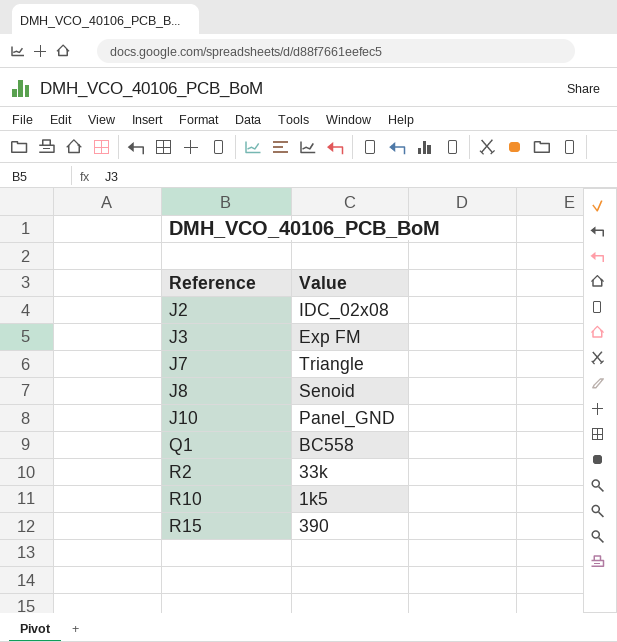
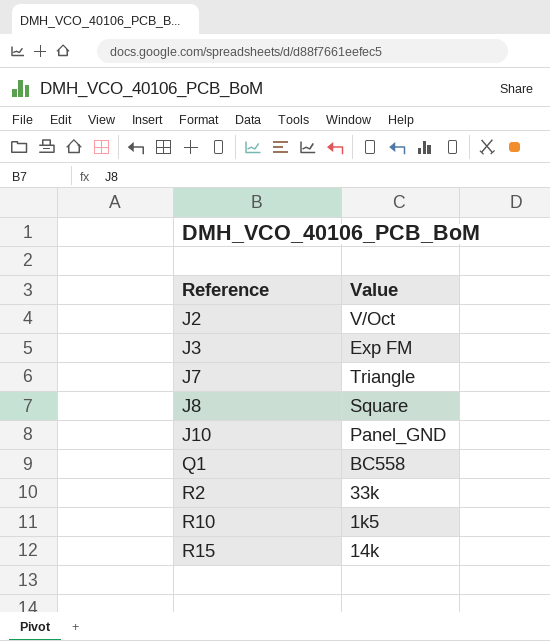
J2 | Value: IDC_02x08 -> V/Oct
J8 | Value: Senoid -> Square
R15 | Value: 390 -> 14k

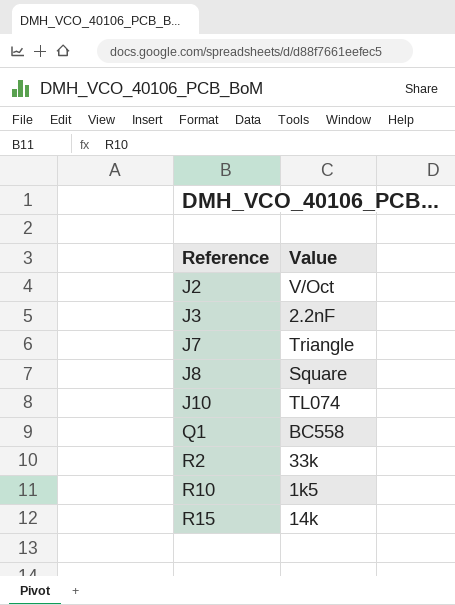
J3 | Value: Exp FM -> 2.2nF
J10 | Value: Panel_GND -> TL074

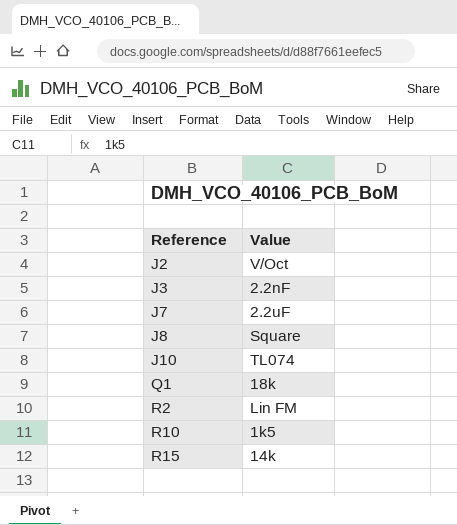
J7 | Value: Triangle -> 2.2uF
Q1 | Value: BC558 -> 18k
R2 | Value: 33k -> Lin FM

